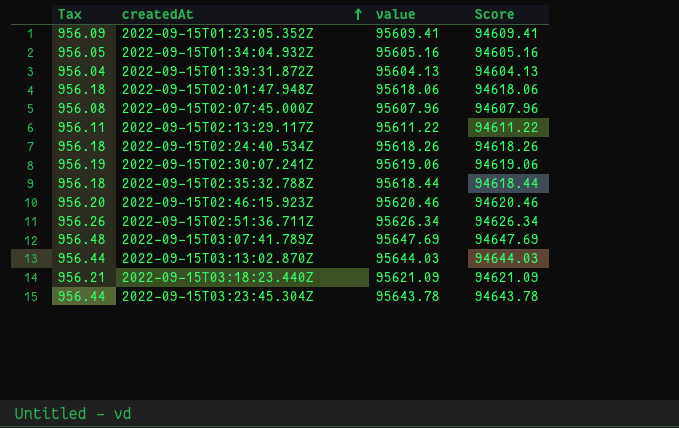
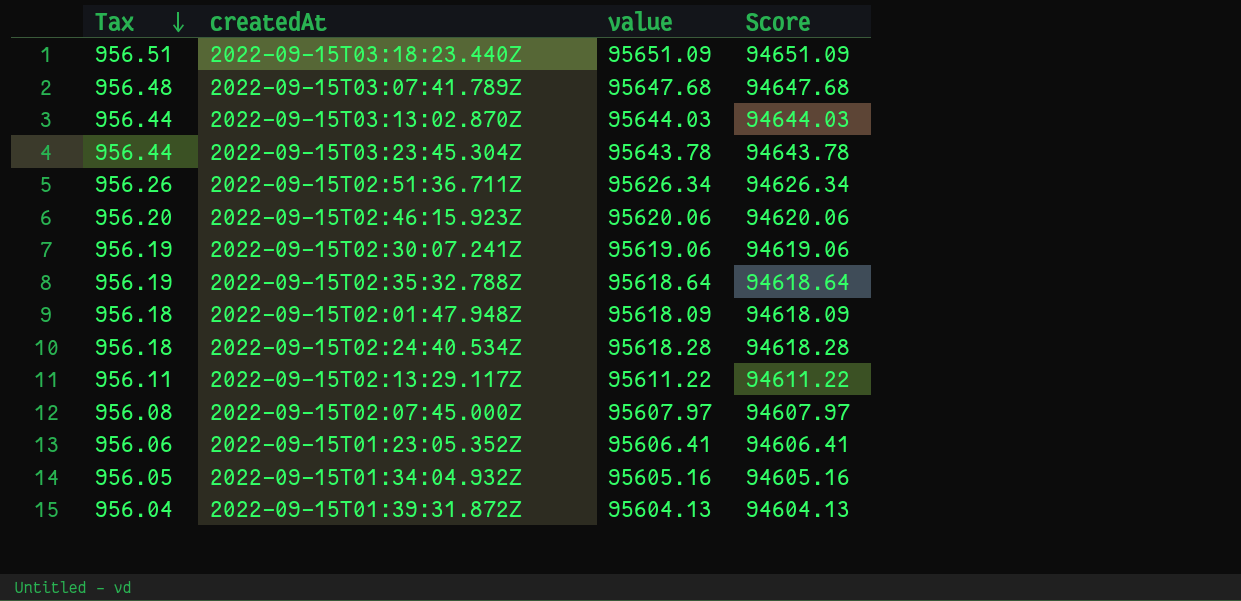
row order: createdAt ascending -> Tax descending
2022-09-15T03:18:23.440Z | Tax: 956.21 -> 956.51
2022-09-15T03:18:23.440Z | value: 95621.09 -> 95651.09
2022-09-15T03:18:23.440Z | Score: 94621.09 -> 94651.09
2022-09-15T03:07:41.789Z | value: 95647.69 -> 95647.68
2022-09-15T03:07:41.789Z | Score: 94647.69 -> 94647.68
2022-09-15T02:46:15.923Z | value: 95620.46 -> 95620.06
2022-09-15T02:46:15.923Z | Score: 94620.46 -> 94620.06
2022-09-15T02:35:32.788Z | Tax: 956.18 -> 956.19
2022-09-15T02:35:32.788Z | value: 95618.44 -> 95618.64
2022-09-15T02:35:32.788Z | Score: 94618.44 -> 94618.64
2022-09-15T02:01:47.948Z | value: 95618.06 -> 95618.09
2022-09-15T02:01:47.948Z | Score: 94618.06 -> 94618.09
2022-09-15T02:24:40.534Z | value: 95618.26 -> 95618.28
2022-09-15T02:24:40.534Z | Score: 94618.26 -> 94618.28
2022-09-15T02:07:45.000Z | value: 95607.96 -> 95607.97
2022-09-15T02:07:45.000Z | Score: 94607.96 -> 94607.97
2022-09-15T01:23:05.352Z | Tax: 956.09 -> 956.06
2022-09-15T01:23:05.352Z | value: 95609.41 -> 95606.41
2022-09-15T01:23:05.352Z | Score: 94609.41 -> 94606.41

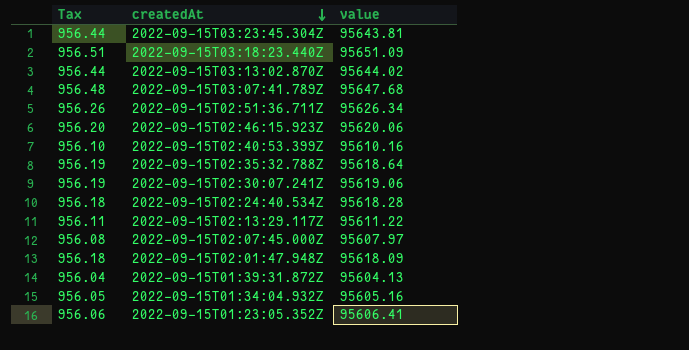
row order: Tax descending -> createdAt descending
column Score | formula: [value] - 1000 -> none
2022-09-15T03:23:45.304Z | value: 95643.78 -> 95643.81
2022-09-15T03:13:02.870Z | value: 95644.03 -> 95644.02
row 2022-09-15T02:40:53.399Z: none -> 956.10 | 95610.16

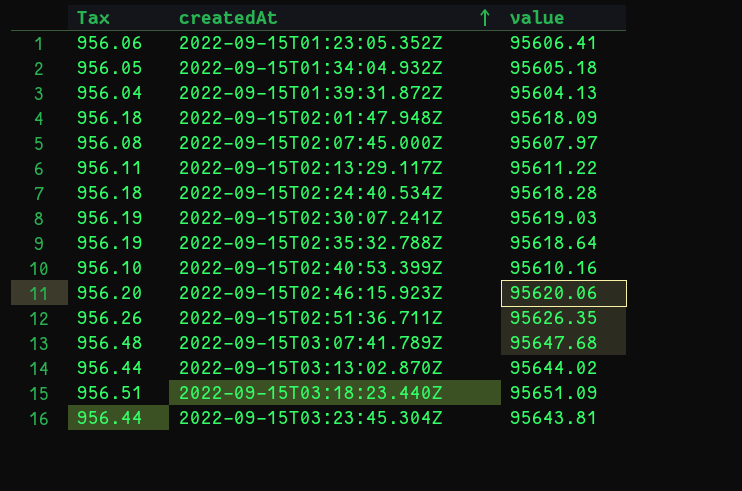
row order: createdAt descending -> createdAt ascending
2022-09-15T01:34:04.932Z | value: 95605.16 -> 95605.18
2022-09-15T02:30:07.241Z | value: 95619.06 -> 95619.03
2022-09-15T02:51:36.711Z | value: 95626.34 -> 95626.35

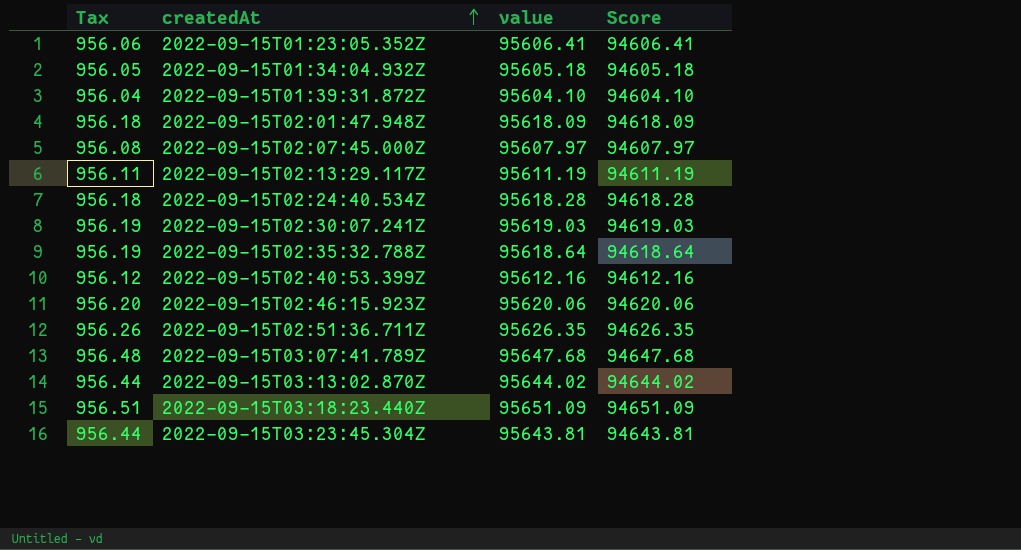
column Score | formula: none -> [value] - 1000
2022-09-15T01:39:31.872Z | value: 95604.13 -> 95604.10
2022-09-15T02:13:29.117Z | value: 95611.22 -> 95611.19
2022-09-15T02:40:53.399Z | Tax: 956.10 -> 956.12
2022-09-15T02:40:53.399Z | value: 95610.16 -> 95612.16

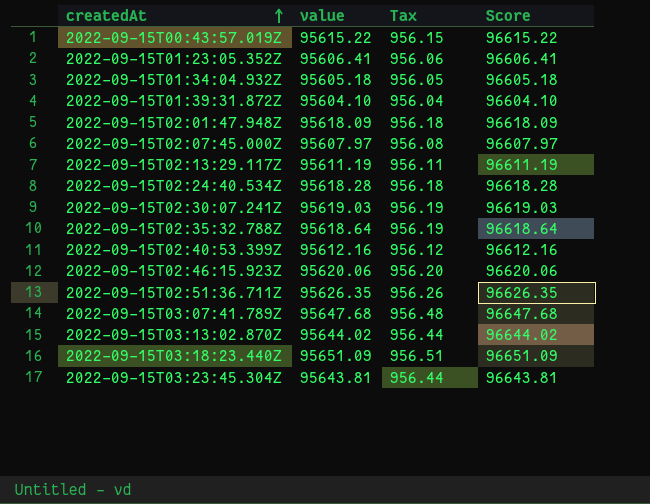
column Tax | position: 1 -> 3
column Score | formula: [value] - 1000 -> [value] + 1000
row 2022-09-15T00:43:57.019Z: none -> 95615.22 | 956.15 | 96615.22

